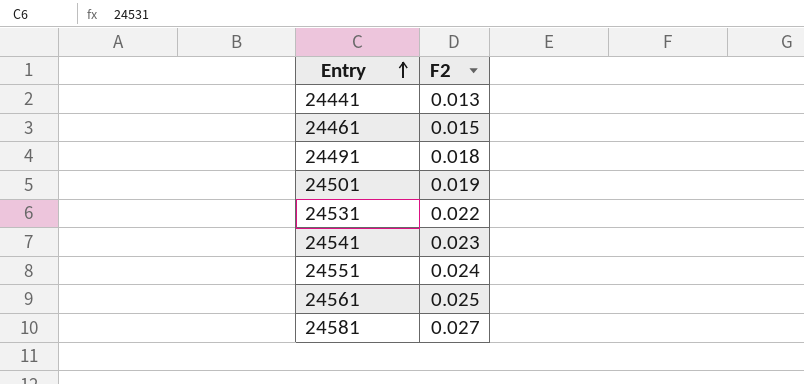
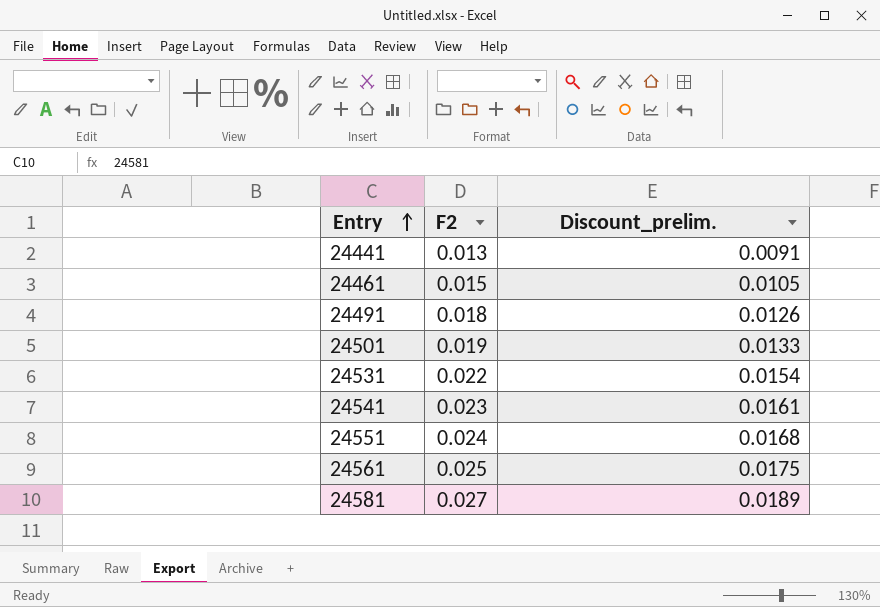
column Discount_prelim. | formula: none -> [F2] * 0.7

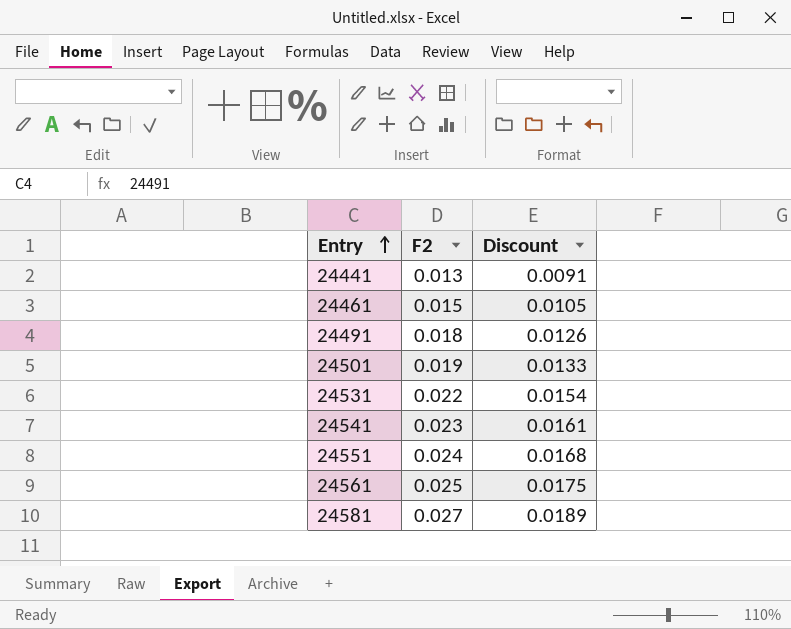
column name: Discount_prelim. -> Discount

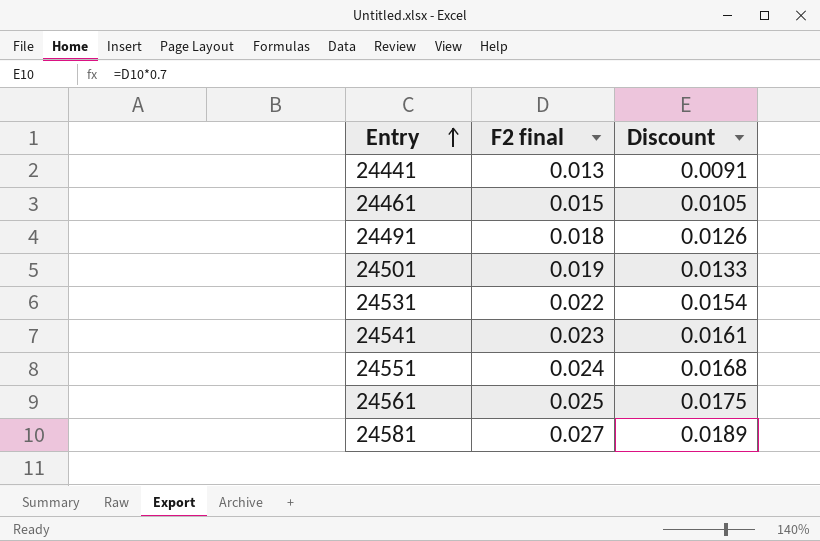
column name: F2 -> F2 final

